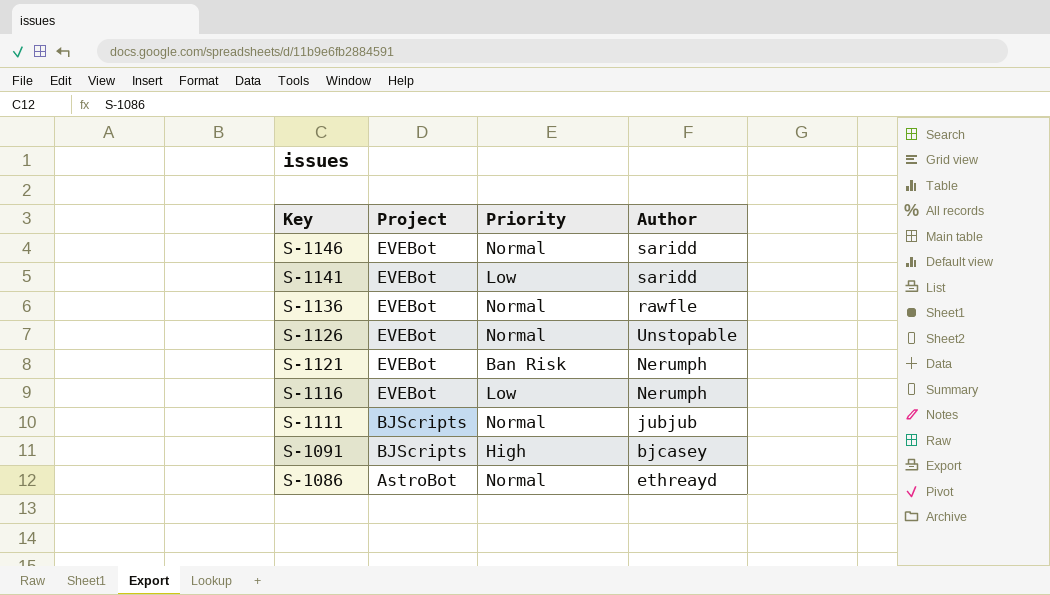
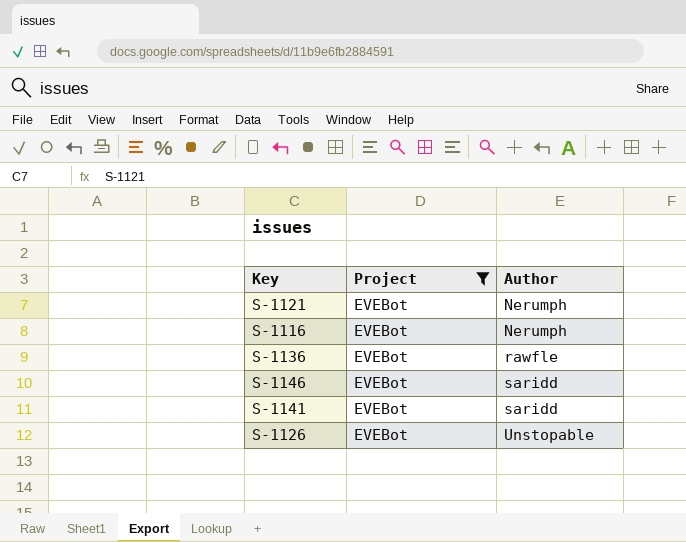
filter: none -> Project = EVEBot
row order: Key descending -> Author ascending
column Priority | position: 3 -> none

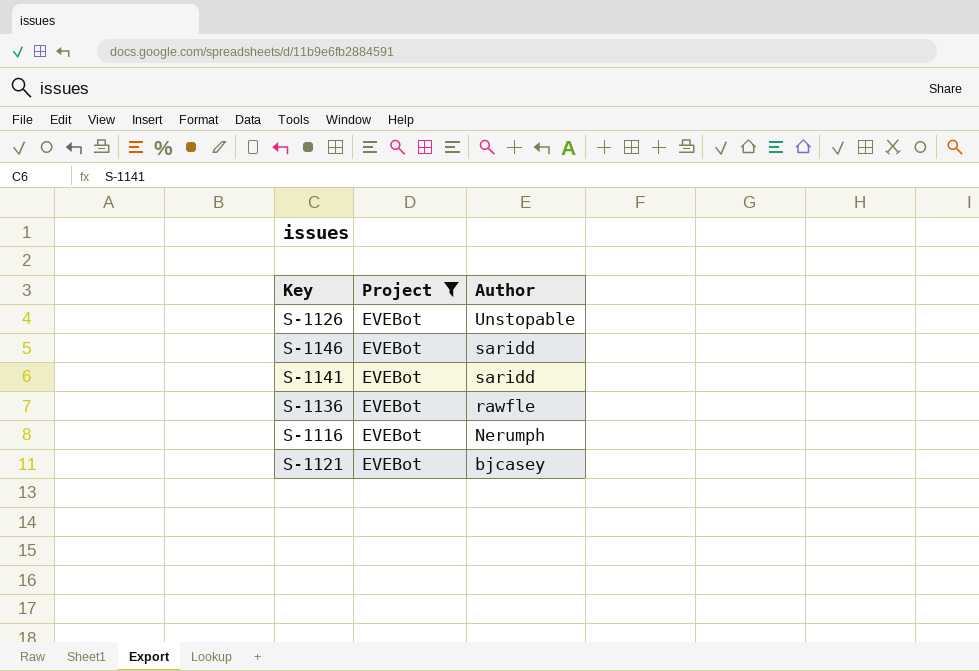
row order: Author ascending -> Author descending
S-1121 | Author: Nerumph -> bjcasey

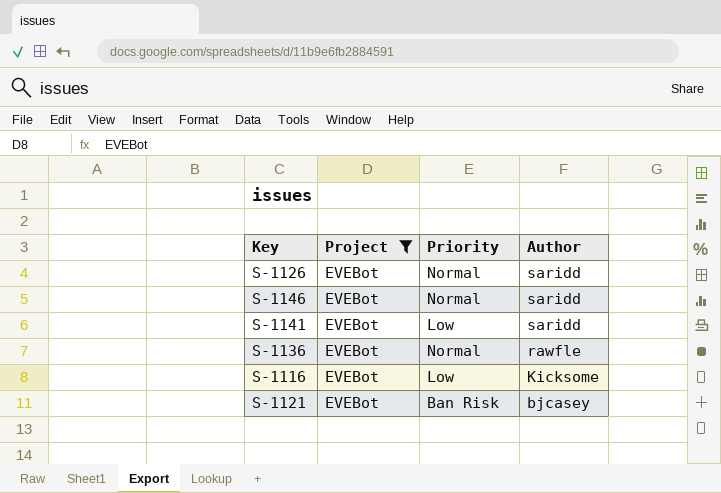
column Priority | position: none -> 3
S-1126 | Author: Unstopable -> saridd
S-1116 | Author: Nerumph -> Kicksome

